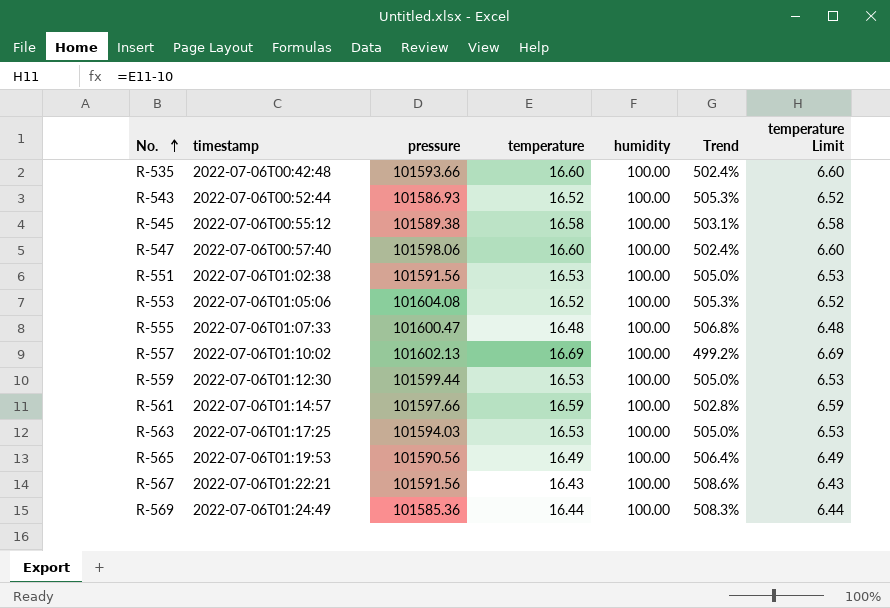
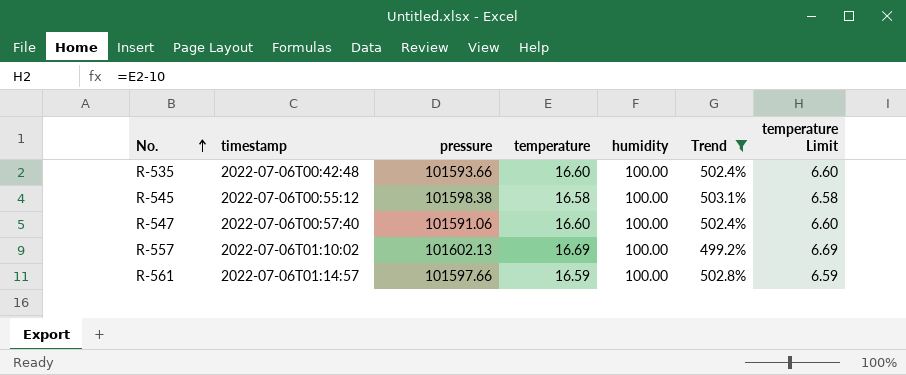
filter: none -> Trend <= 503.1%
R-545 | pressure: 101589.38 -> 101598.38
R-547 | pressure: 101598.06 -> 101591.06

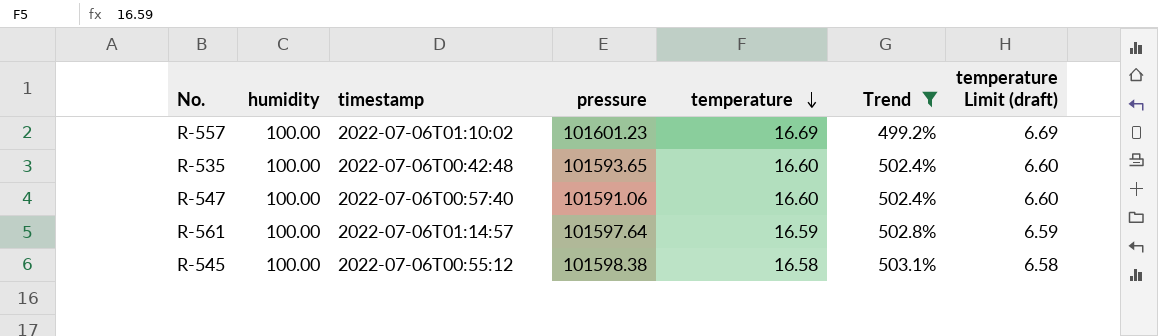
row order: No. ascending -> temperature descending
column humidity | position: 5 -> 2
column name: temperature Limit -> temperature Limit (draft)
R-557 | pressure: 101602.13 -> 101601.23
R-535 | pressure: 101593.66 -> 101593.65
R-561 | pressure: 101597.66 -> 101597.64

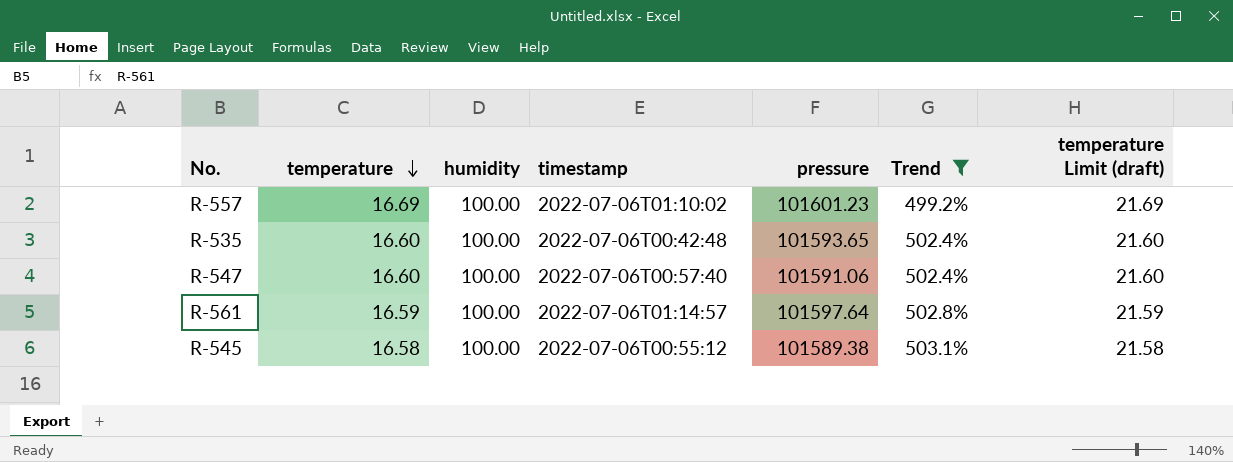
column temperature | position: 5 -> 2
column temperature Limit (draft) | formula: [temperature] - 10 -> [temperature] + 5
R-545 | pressure: 101598.38 -> 101589.38

